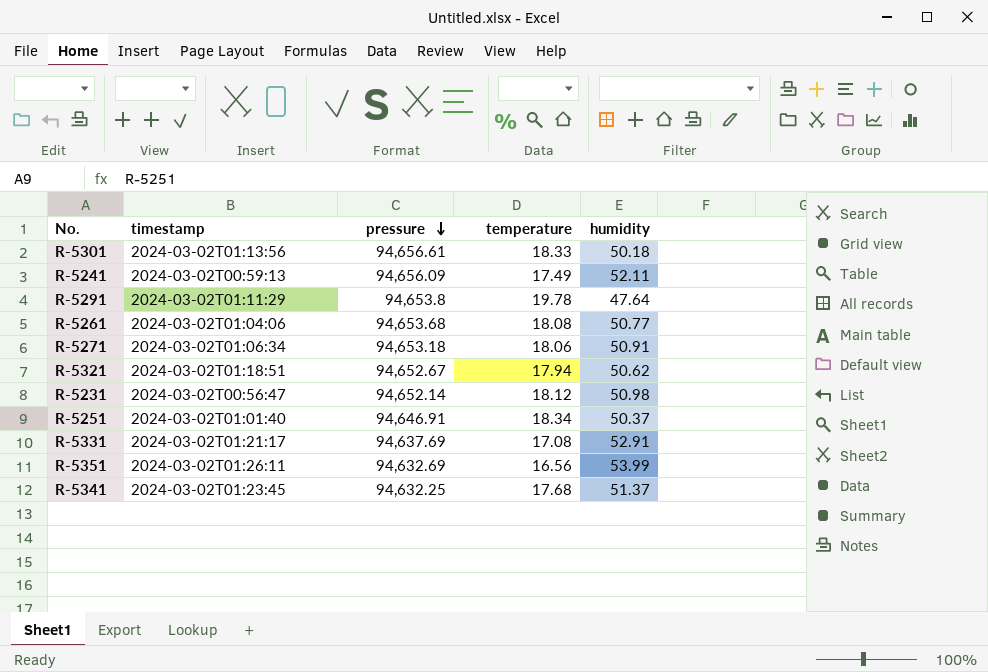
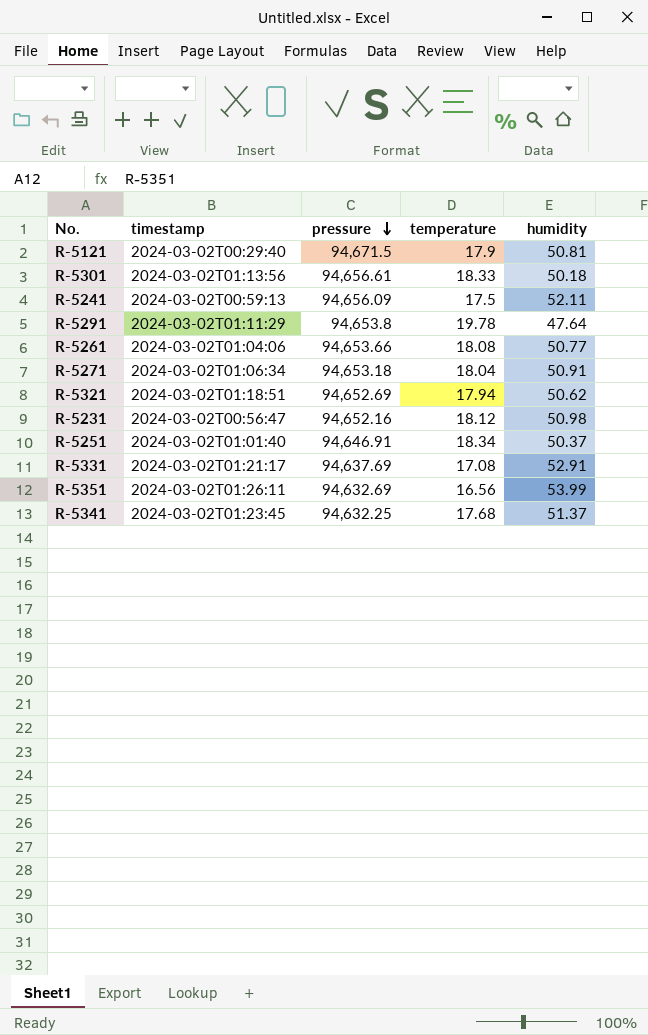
row R-5121: none -> 2024-03-02T00:29:40 | 94,671.5 | 17.9 | 50.81
R-5241 | temperature: 17.49 -> 17.5
R-5261 | pressure: 94,653.68 -> 94,653.66
R-5271 | temperature: 18.06 -> 18.04
R-5321 | pressure: 94,652.67 -> 94,652.69
R-5231 | pressure: 94,652.14 -> 94,652.16

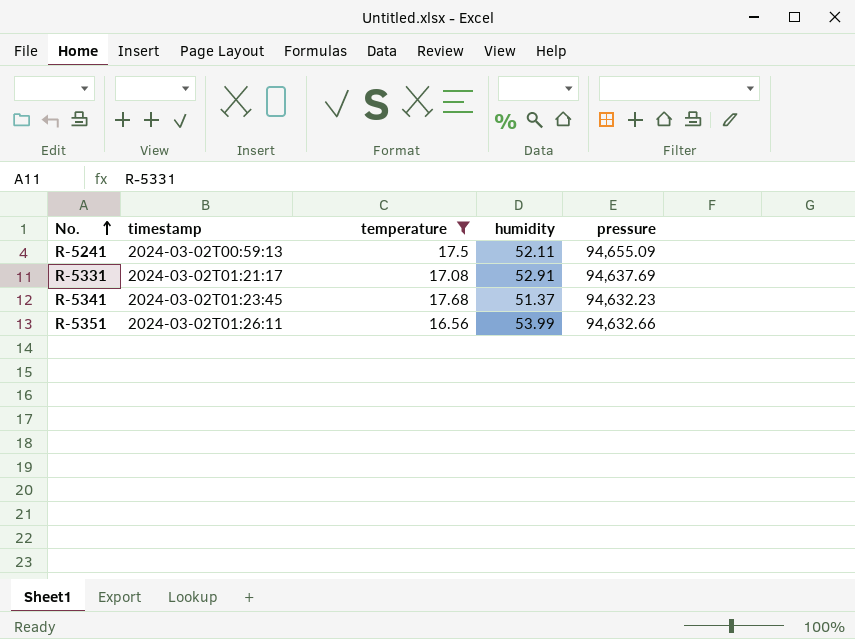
filter: none -> temperature <= 17.68
row order: pressure descending -> No. ascending
column pressure | position: 3 -> 5
R-5241 | pressure: 94,656.09 -> 94,655.09
R-5341 | pressure: 94,632.25 -> 94,632.23
R-5351 | pressure: 94,632.69 -> 94,632.66

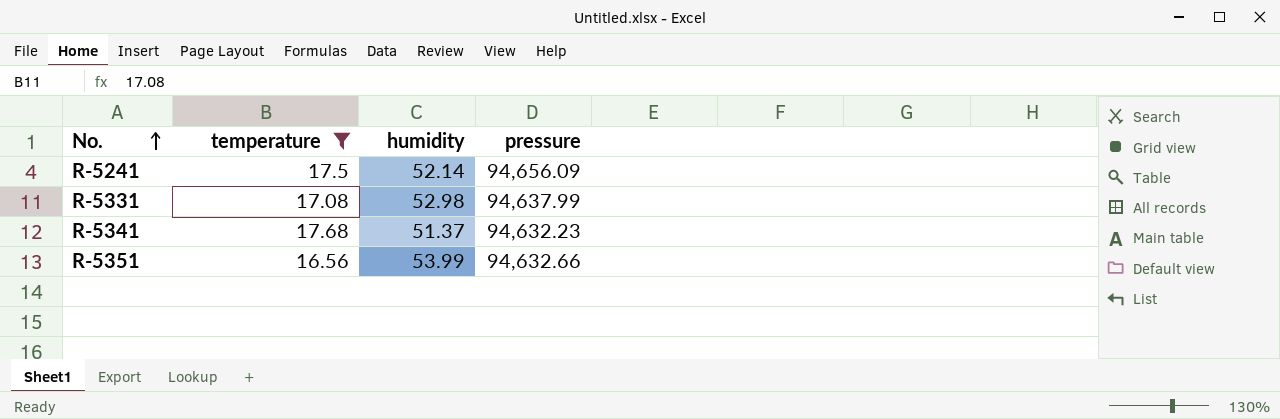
column timestamp | position: 2 -> none
R-5241 | humidity: 52.11 -> 52.14
R-5241 | pressure: 94,655.09 -> 94,656.09
R-5331 | humidity: 52.91 -> 52.98
R-5331 | pressure: 94,637.69 -> 94,637.99

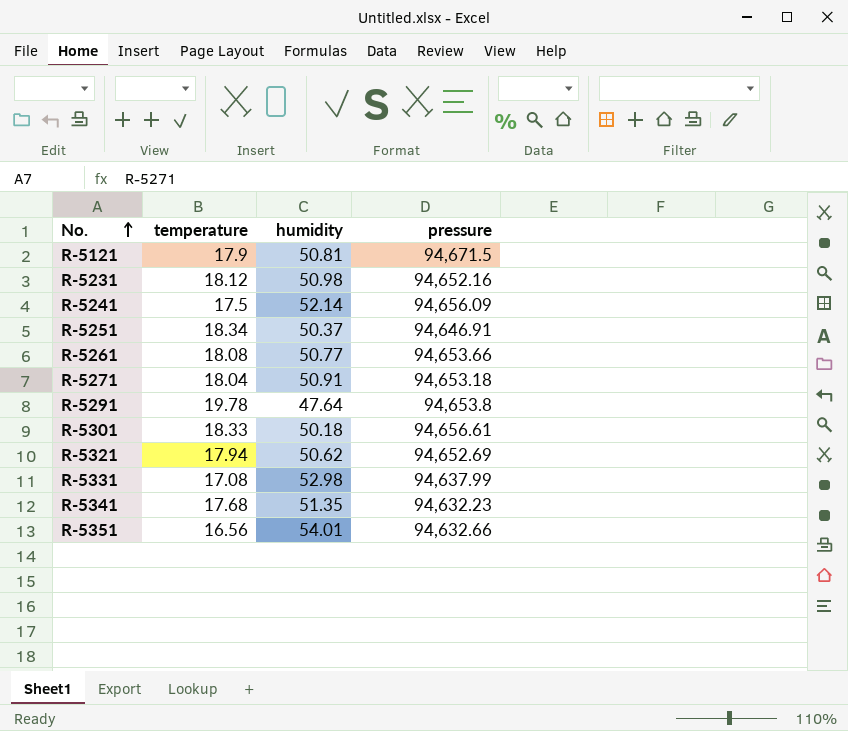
filter: temperature <= 17.68 -> none
R-5341 | humidity: 51.37 -> 51.35
R-5351 | humidity: 53.99 -> 54.01

